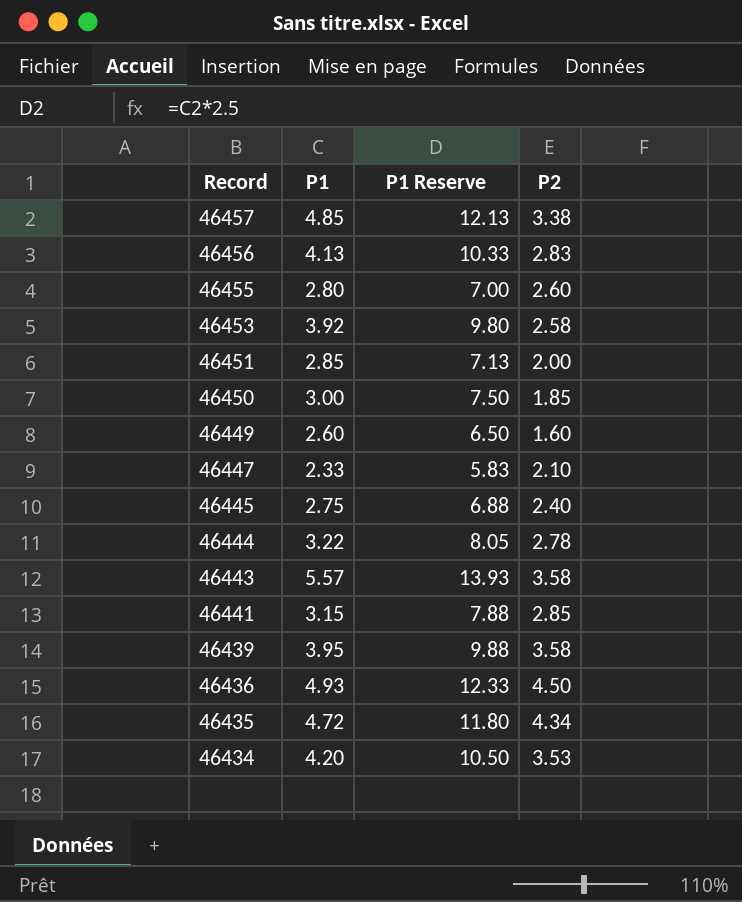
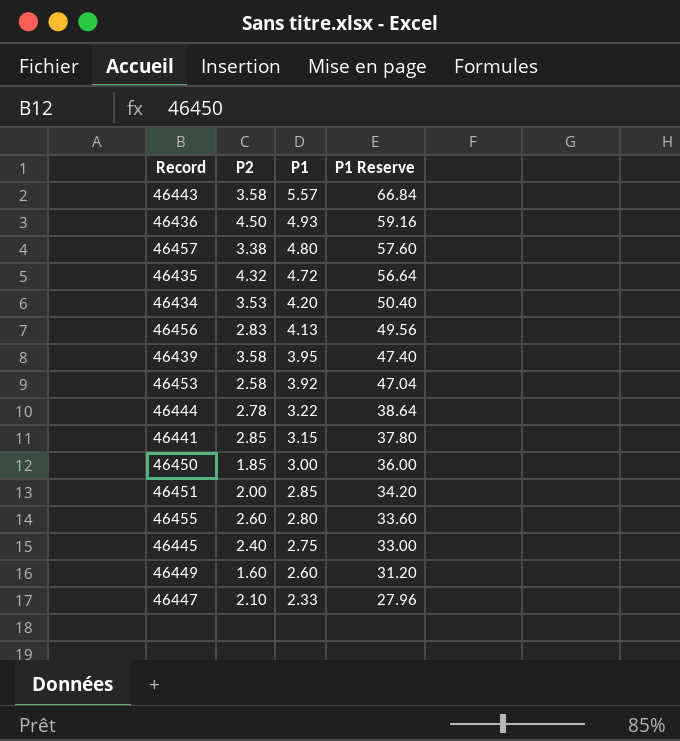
row order: Record descending -> P1 descending
column P2 | position: 4 -> 2
column P1 Reserve | formula: [P1] * 2.5 -> [P1] * 12
46457 | P1: 4.85 -> 4.80
46435 | P2: 4.34 -> 4.32

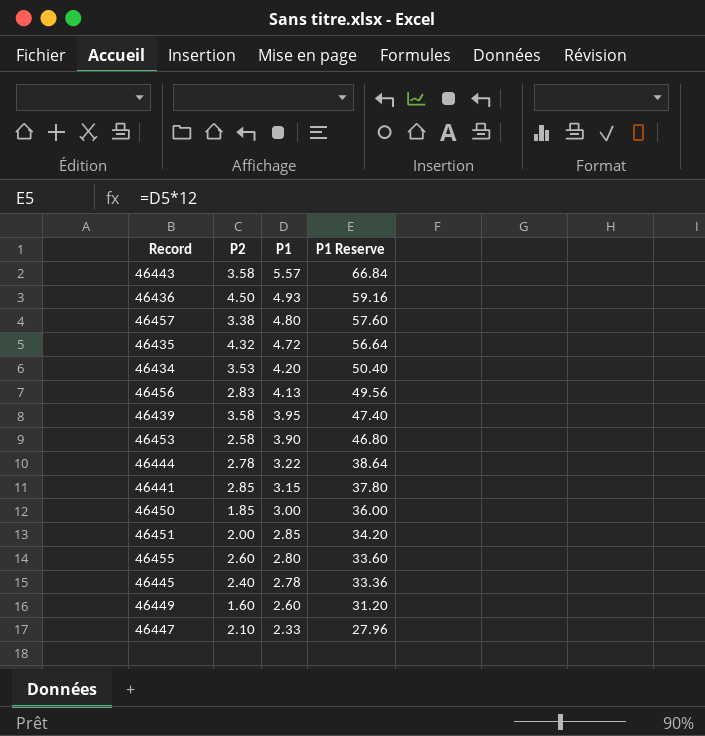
46453 | P1: 3.92 -> 3.90
46453 | P1 Reserve: 47.04 -> 46.80
46445 | P1: 2.75 -> 2.78
46445 | P1 Reserve: 33.00 -> 33.36

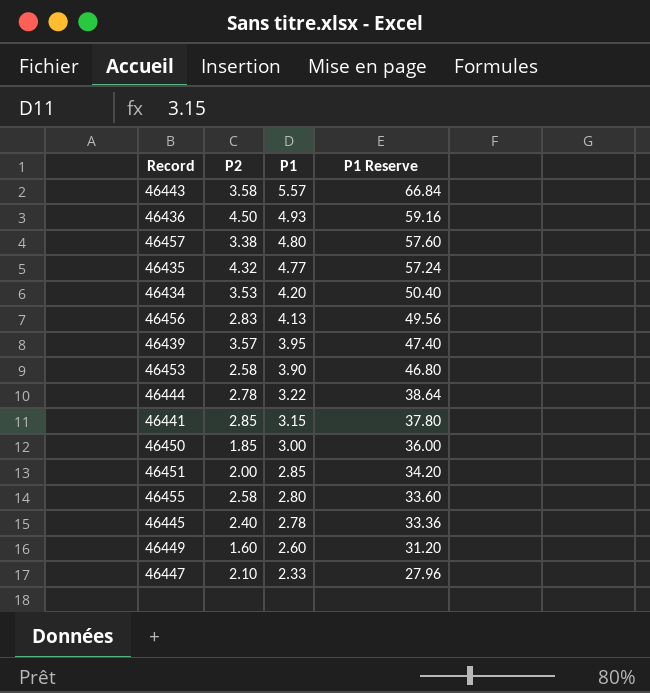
46435 | P1: 4.72 -> 4.77
46435 | P1 Reserve: 56.64 -> 57.24
46439 | P2: 3.58 -> 3.57
46455 | P2: 2.60 -> 2.58

